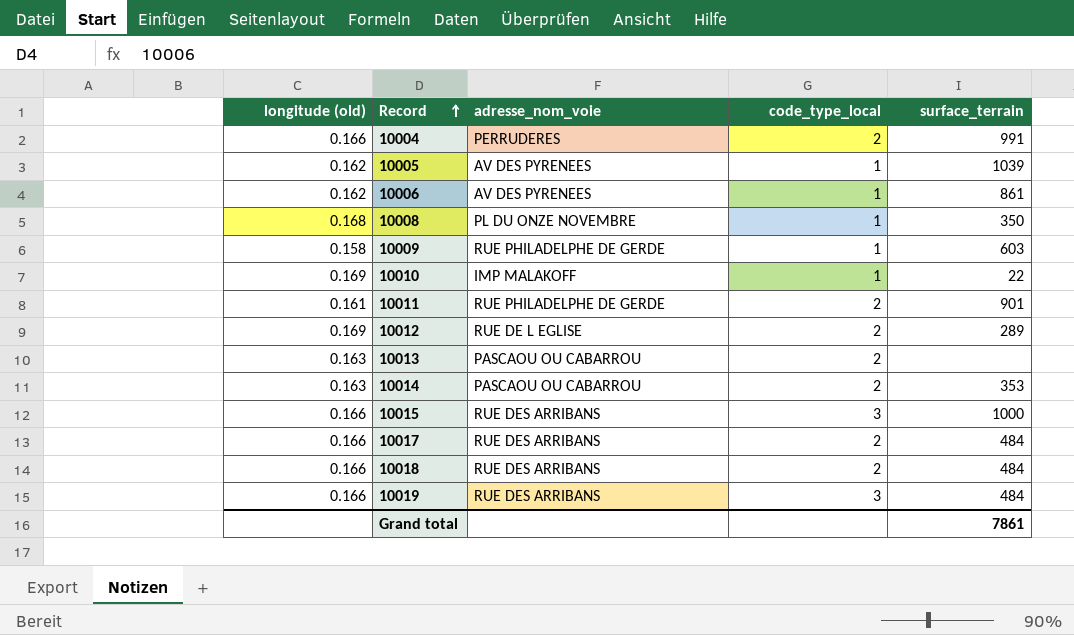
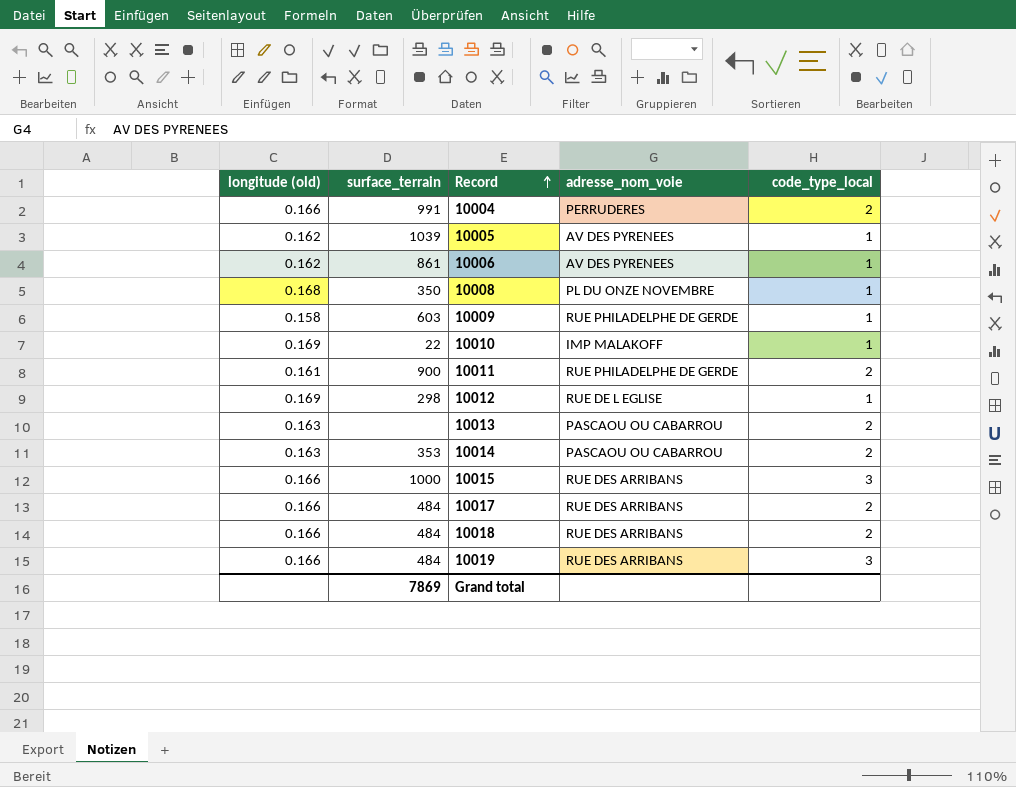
column surface_terrain | position: 5 -> 2
10011 | surface_terrain: 901 -> 900
10012 | surface_terrain: 289 -> 298
10012 | code_type_local: 2 -> 1
Grand total | surface_terrain: 7861 -> 7869

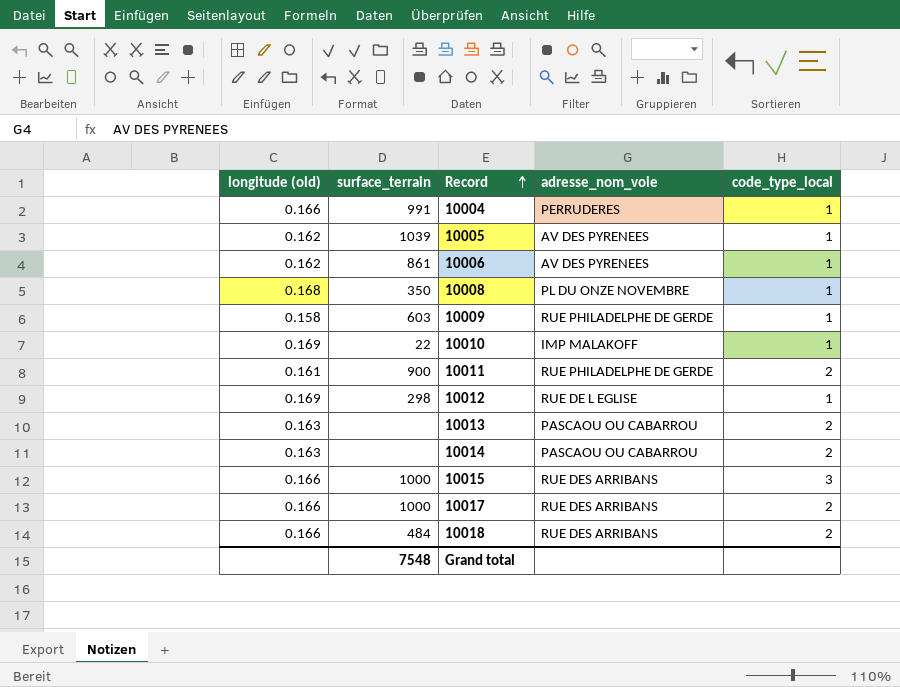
row 10019: 0.166 | 484 | RUE DES ARRIBANS | 3 -> none
10004 | code_type_local: 2 -> 1
10014 | surface_terrain: 353 -> none
10017 | surface_terrain: 484 -> 1000
Grand total | surface_terrain: 7869 -> 7548

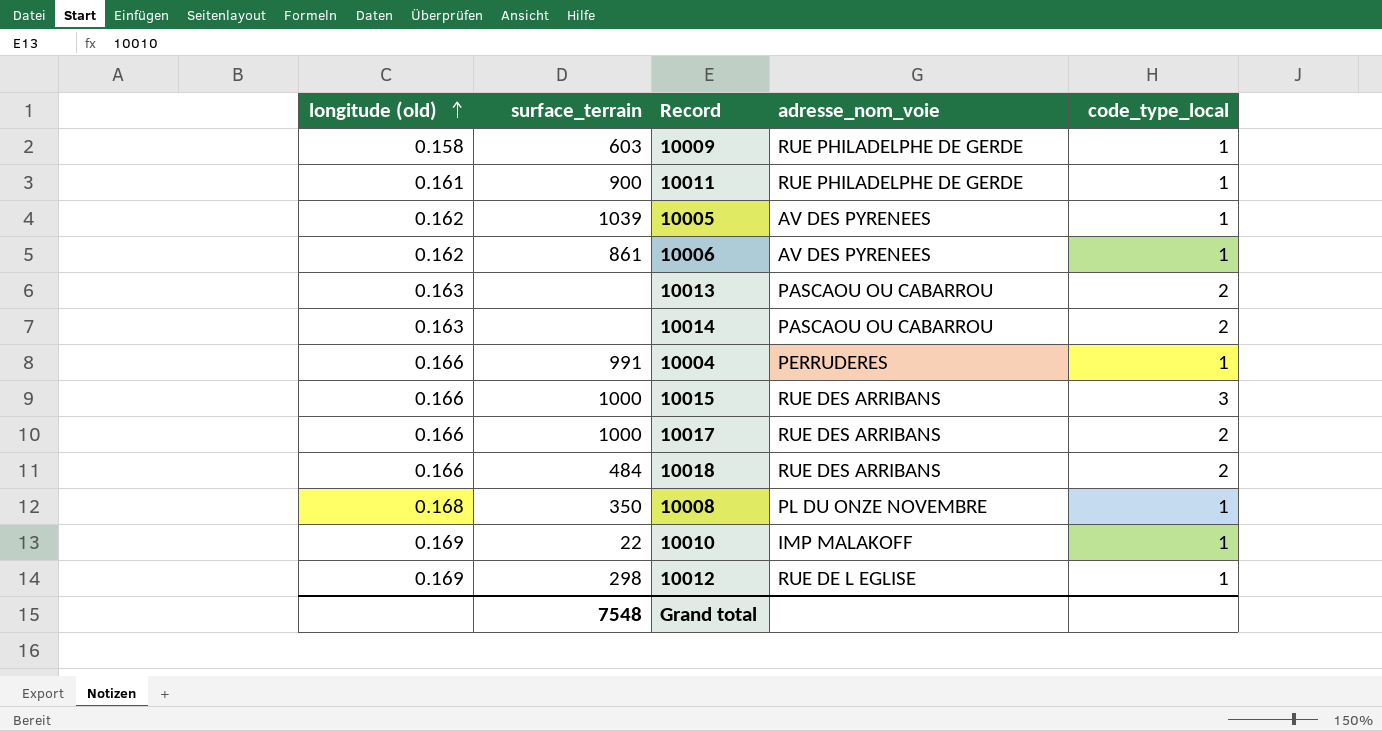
row order: Record ascending -> longitude (old) ascending
10011 | code_type_local: 2 -> 1

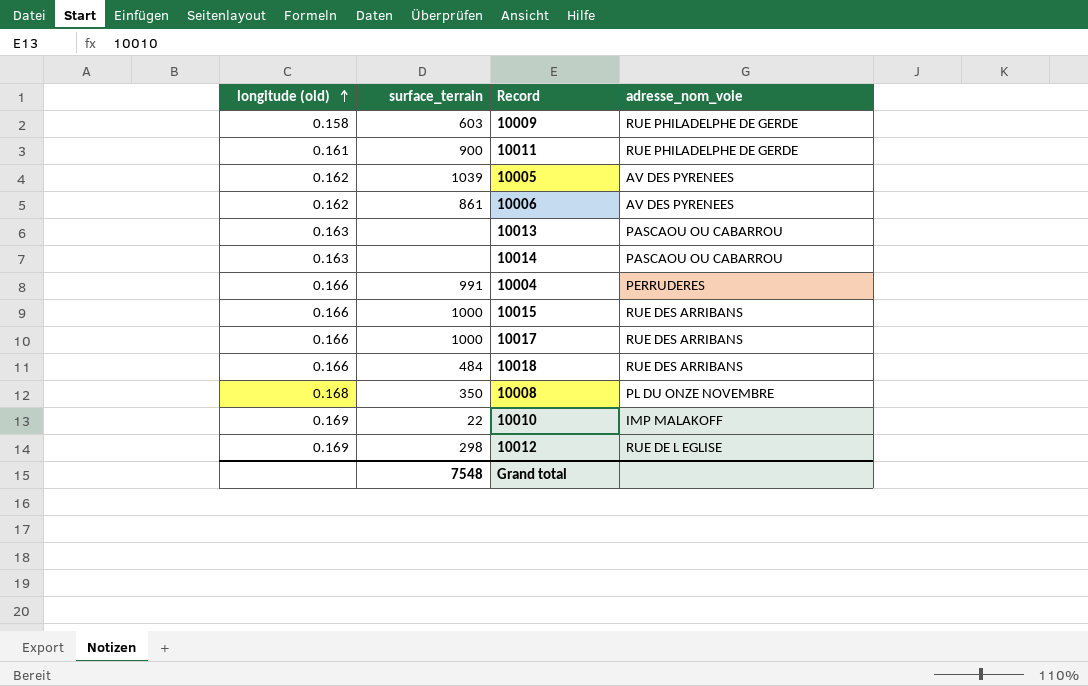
column code_type_local | position: 5 -> none

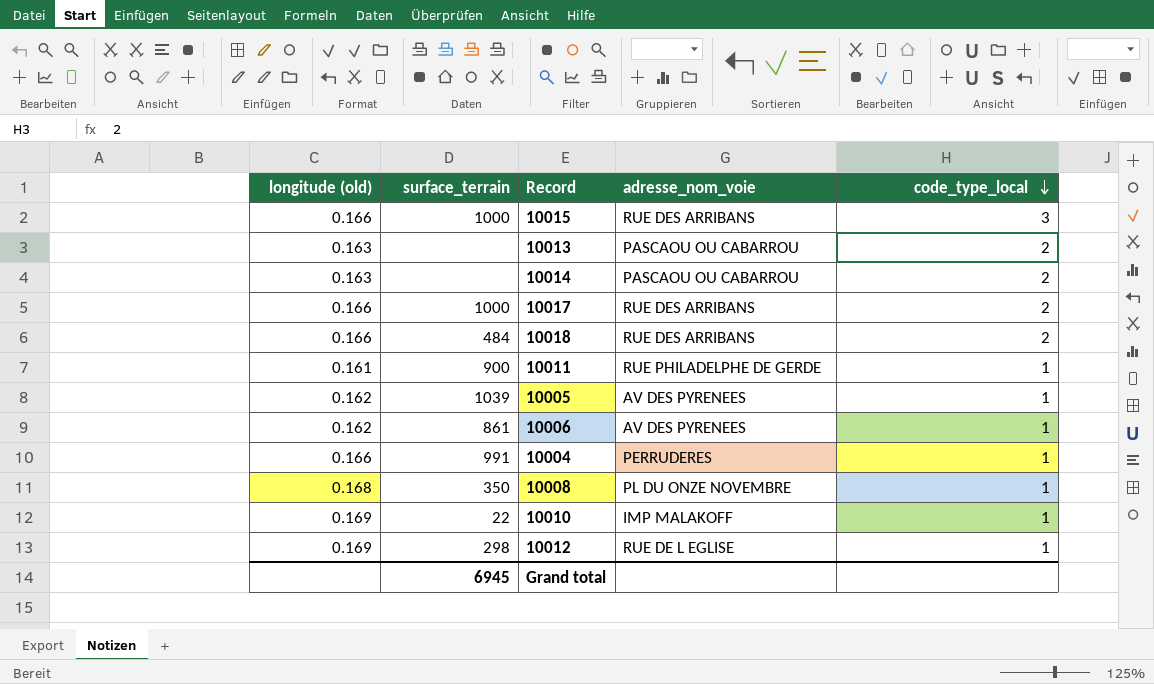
row order: longitude (old) ascending -> code_type_local descending
column code_type_local | position: none -> 5
row 10009: 0.158 | 603 | RUE PHILADELPHE DE GERDE -> none
Grand total | surface_terrain: 7548 -> 6945

